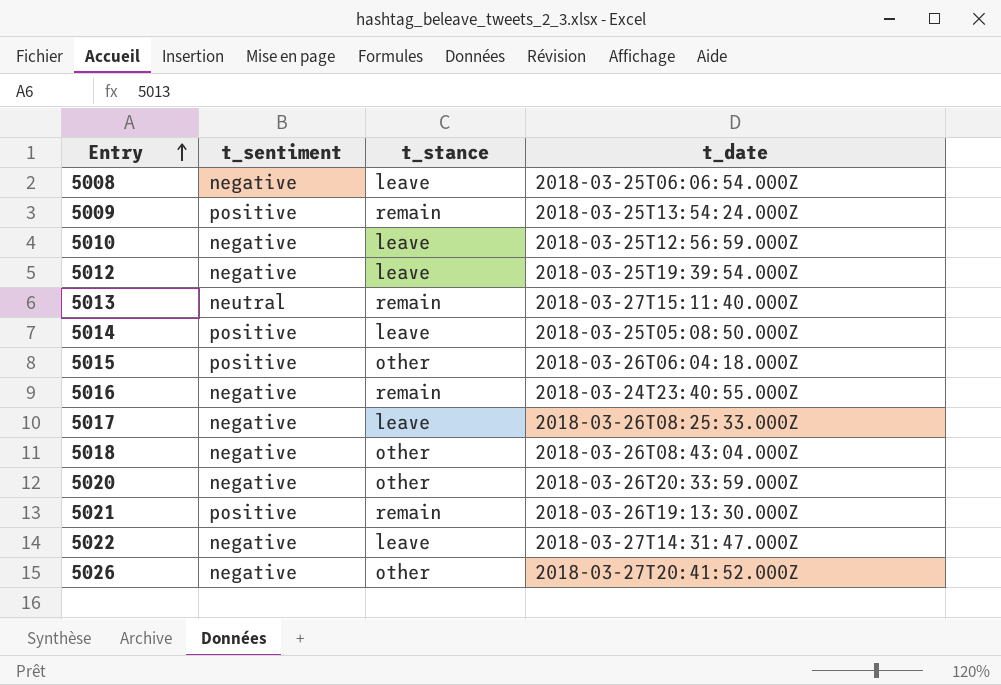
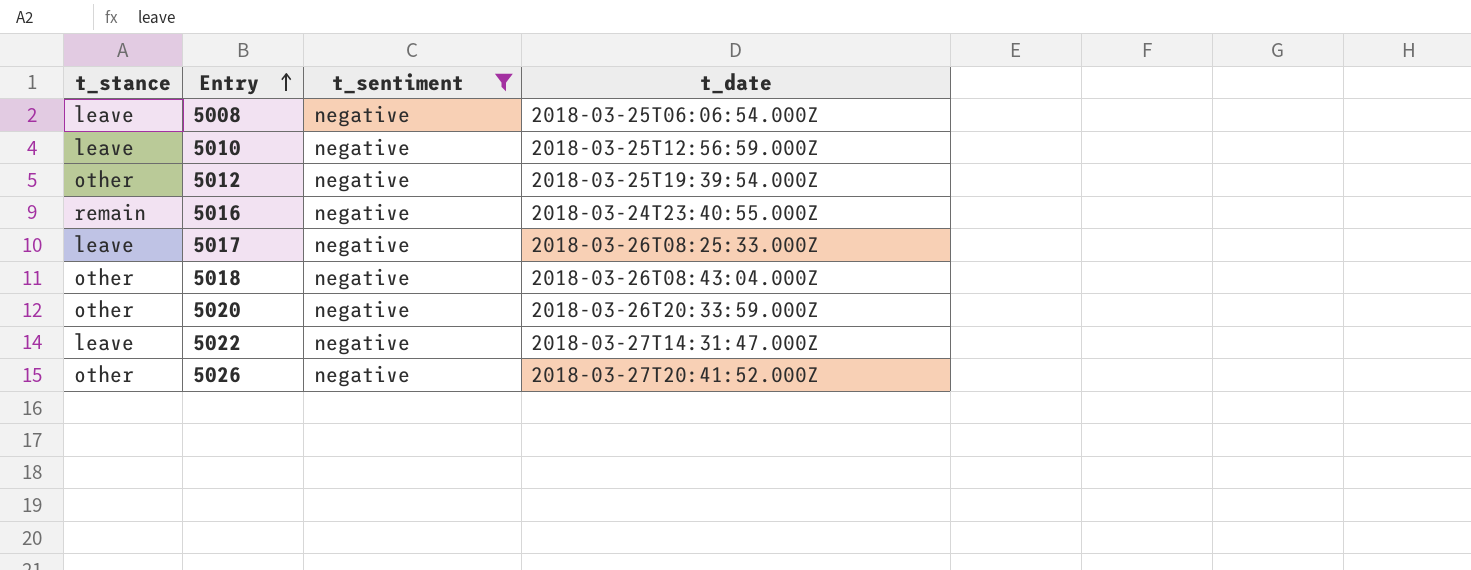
filter: none -> t_sentiment = negative
column t_stance | position: 3 -> 1
5012 | t_stance: leave -> other

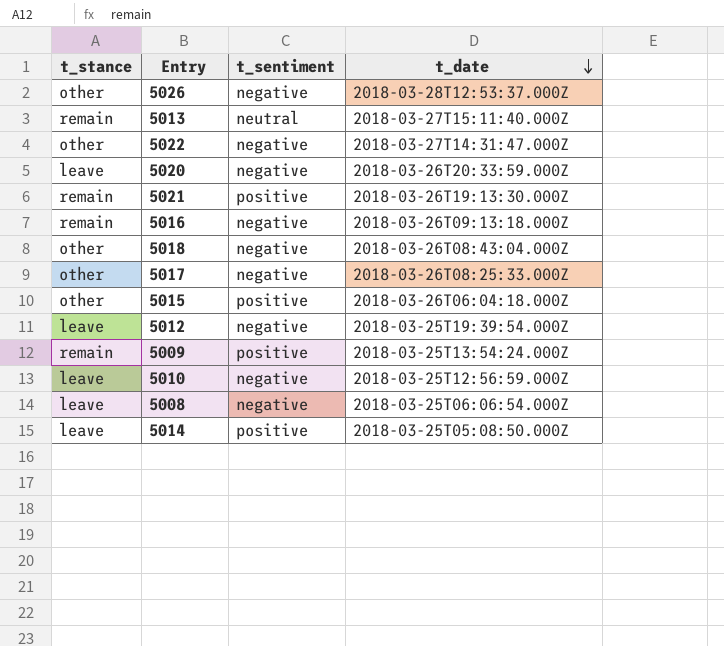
filter: t_sentiment = negative -> none
row order: Entry ascending -> t_date descending
5026 | t_date: 2018-03-27T20:41:52.000Z -> 2018-03-28T12:53:37.000Z
5022 | t_stance: leave -> other
5020 | t_stance: other -> leave
5016 | t_date: 2018-03-24T23:40:55.000Z -> 2018-03-26T09:13:18.000Z
5017 | t_stance: leave -> other
5012 | t_stance: other -> leave

